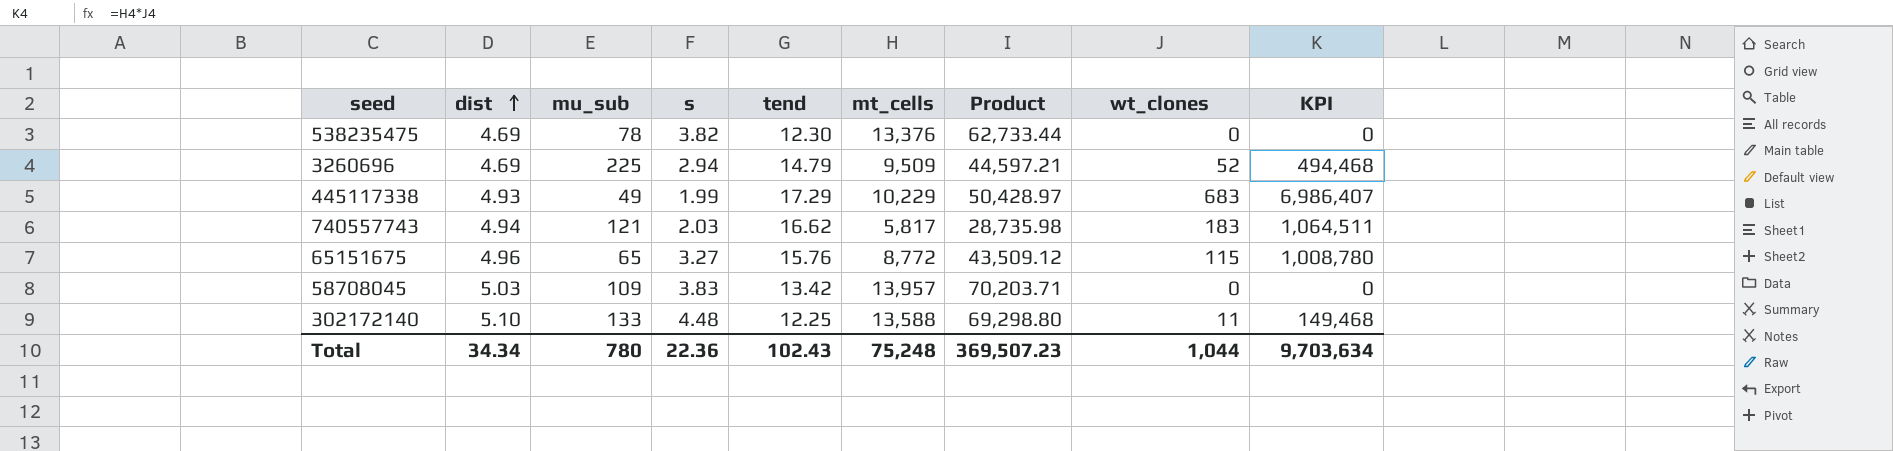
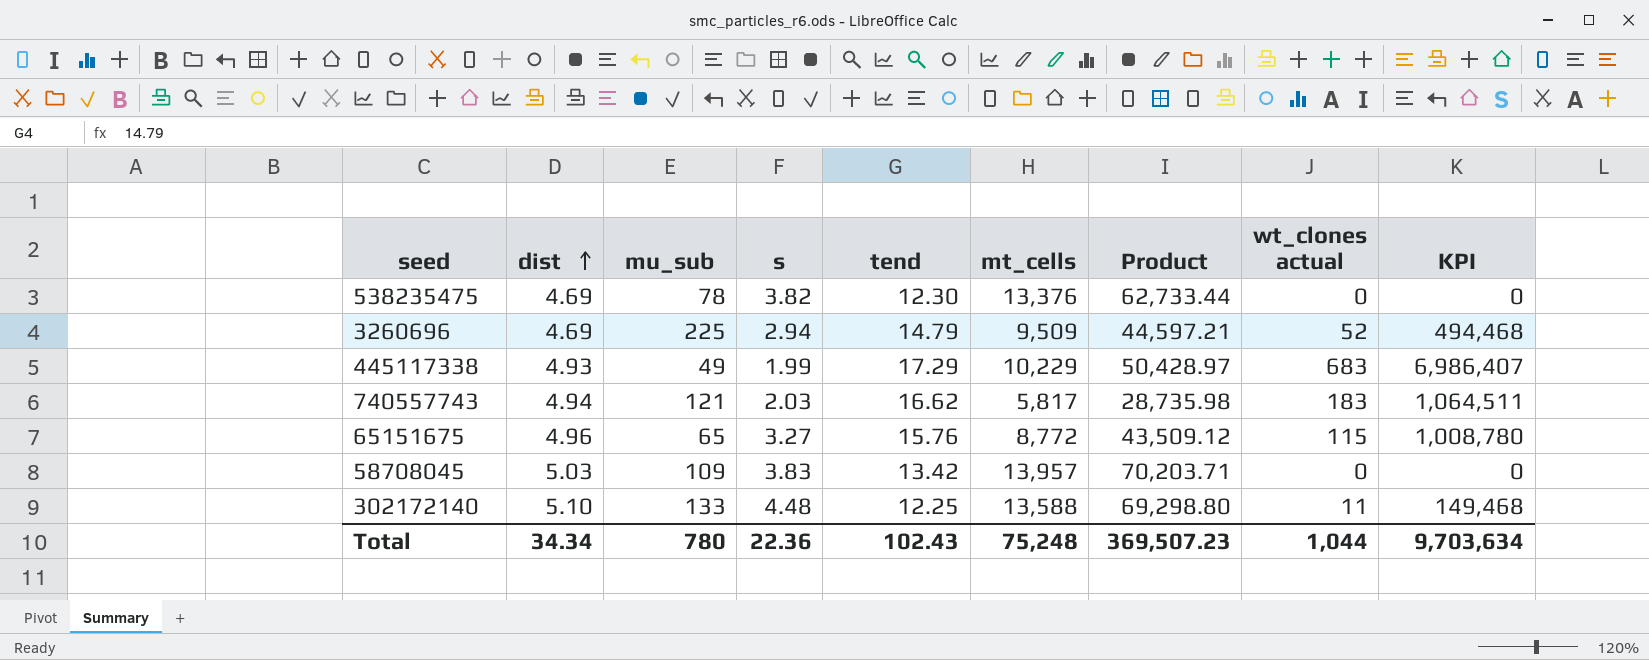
column name: wt_clones -> wt_clones actual

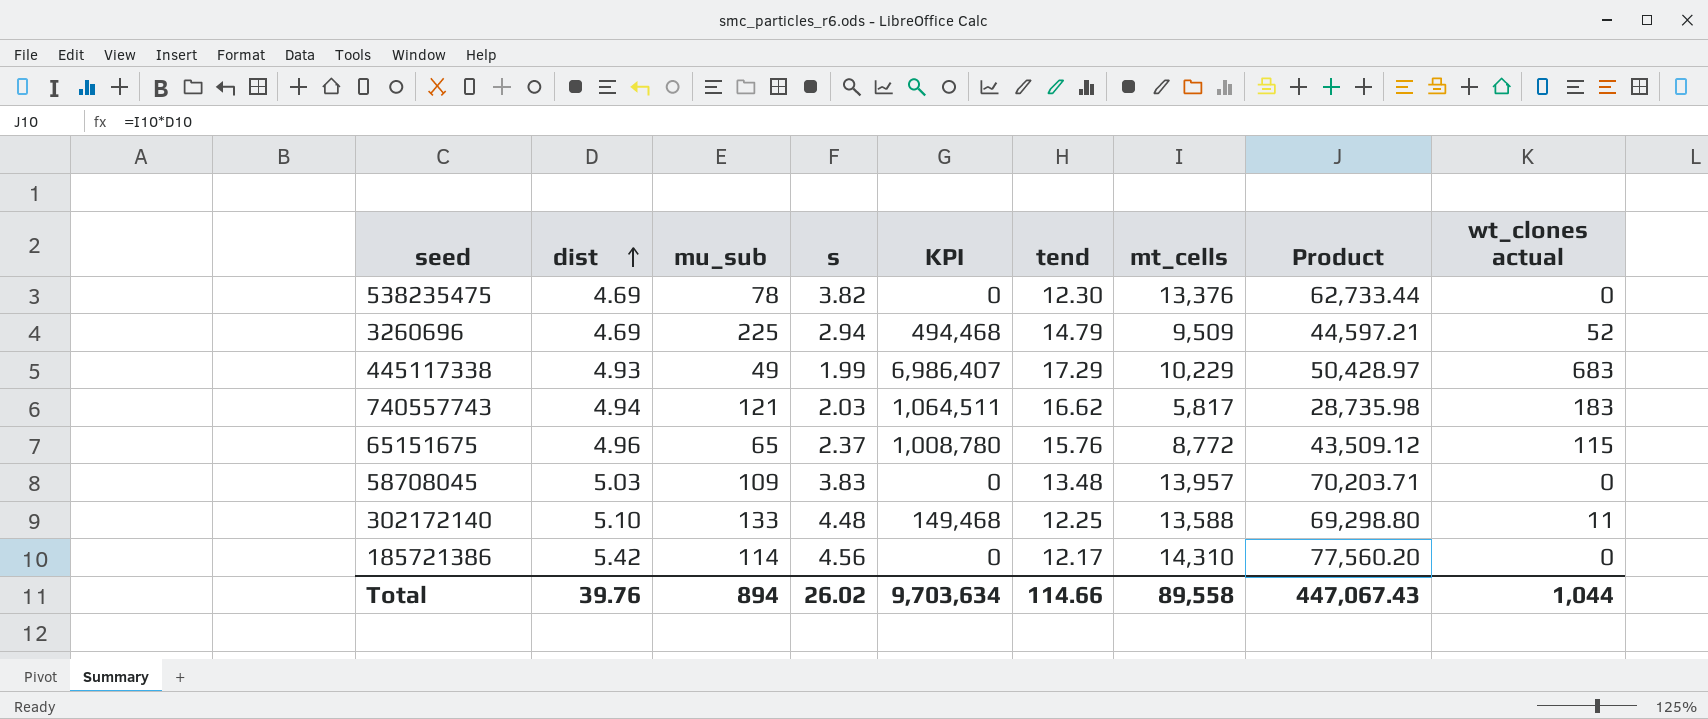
column KPI | position: 9 -> 5
65151675 | s: 3.27 -> 2.37
58708045 | tend: 13.42 -> 13.48
row 185721386: none -> 5.42 | 114 | 4.56 | 0 | 12.17 | 14,310 | 77,560.20 | 0
Total | dist: 34.34 -> 39.76
Total | mu_sub: 780 -> 894
Total | s: 22.36 -> 26.02
Total | tend: 102.43 -> 114.66
Total | mt_cells: 75,248 -> 89,558
Total | Product: 369,507.23 -> 447,067.43

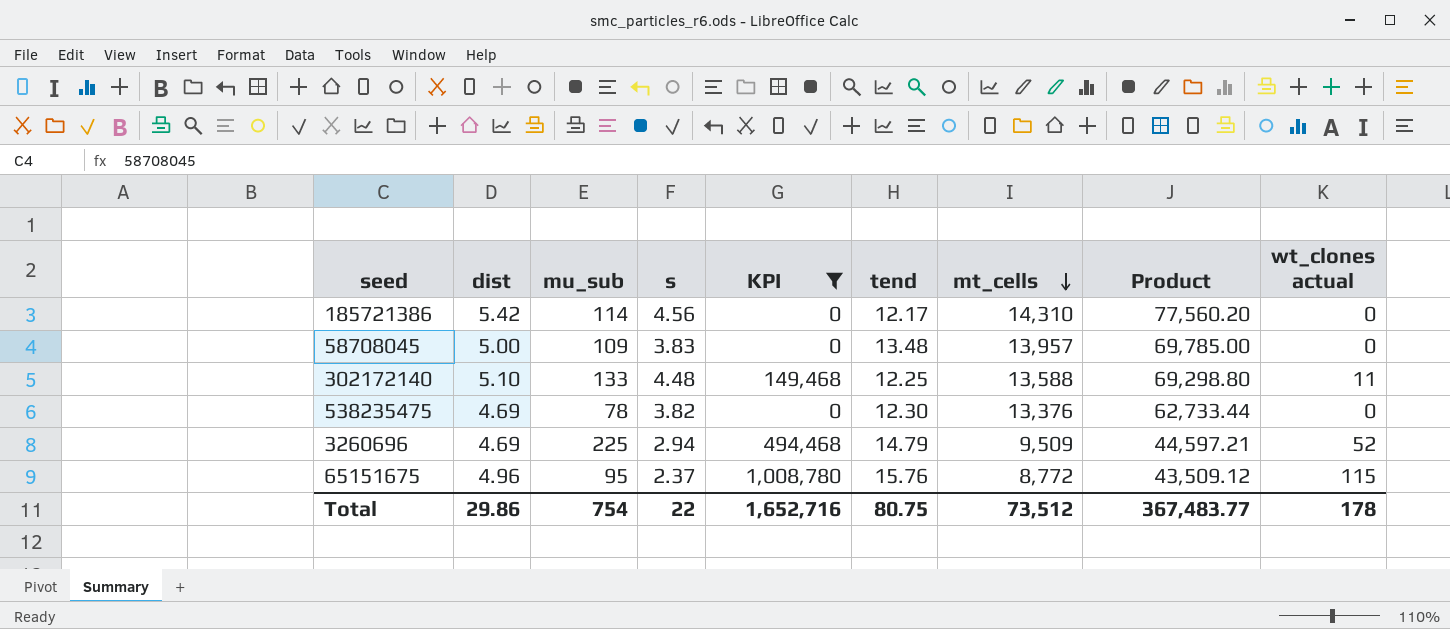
filter: none -> KPI <= 1,008,780
row order: dist ascending -> mt_cells descending
58708045 | dist: 5.03 -> 5.00
58708045 | Product: 70,203.71 -> 69,785.00
65151675 | mu_sub: 65 -> 95
Total | dist: 39.76 -> 29.86
Total | mu_sub: 894 -> 754
Total | s: 26.02 -> 22
Total | KPI: 9,703,634 -> 1,652,716
Total | tend: 114.66 -> 80.75
Total | mt_cells: 89,558 -> 73,512
Total | Product: 447,067.43 -> 367,483.77
Total | wt_clones actual: 1,044 -> 178

